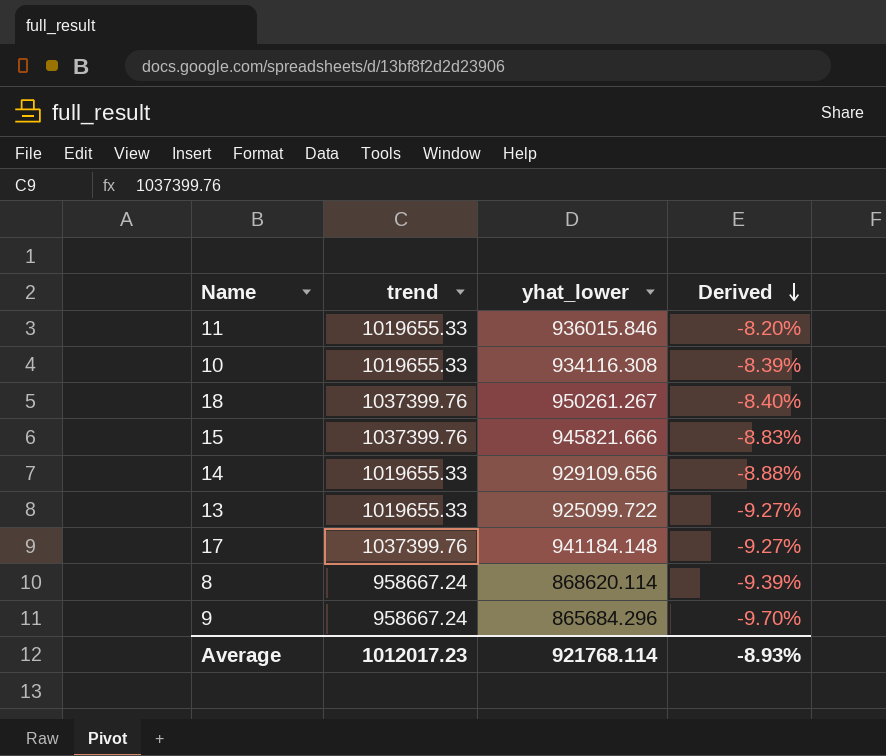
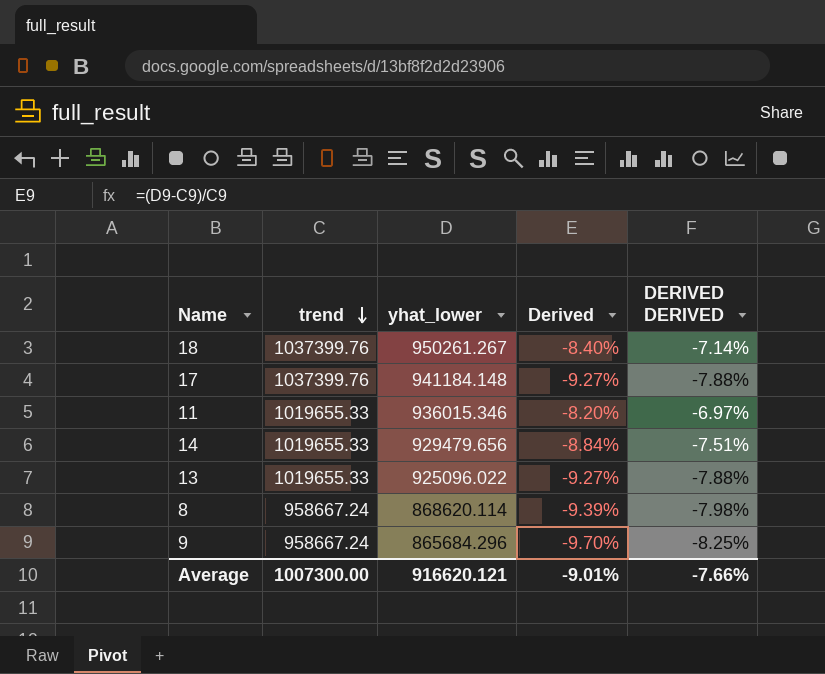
row order: Derived descending -> trend descending
column DERIVED DERIVED | formula: none -> [Derived] * 0.85
row 10: 1019655.33 | 934116.308 | -8.39% -> none
row 15: 1037399.76 | 945821.666 | -8.83% -> none
11 | yhat_lower: 936015.846 -> 936015.346
14 | yhat_lower: 929109.656 -> 929479.656
14 | Derived: -8.88% -> -8.84%
13 | yhat_lower: 925099.722 -> 925096.022
Average | trend: 1012017.23 -> 1007300.00
Average | yhat_lower: 921768.114 -> 916620.121
Average | Derived: -8.93% -> -9.01%

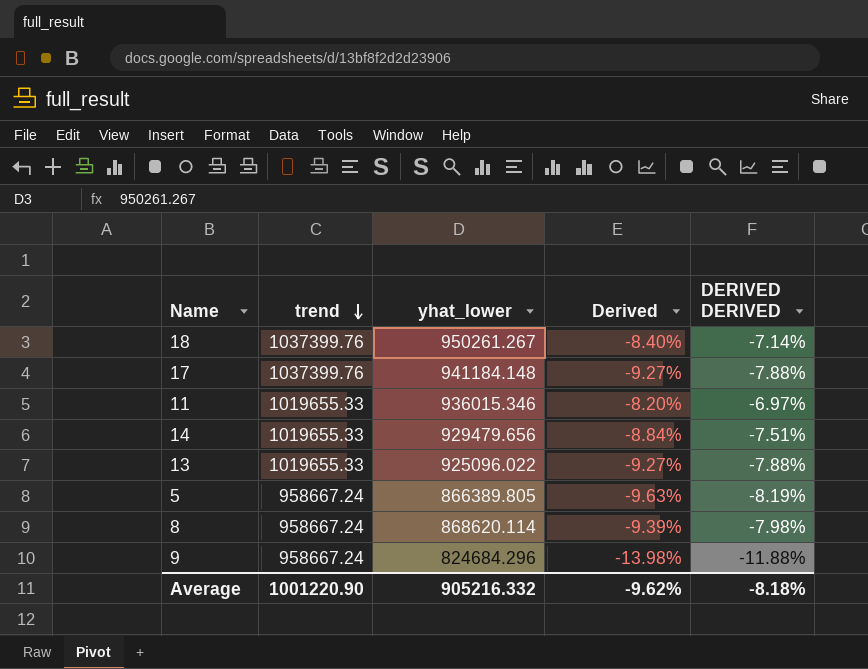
row 5: none -> 958667.24 | 866389.805 | -9.63% | -8.19%
9 | yhat_lower: 865684.296 -> 824684.296
9 | Derived: -9.70% -> -13.98%
9 | DERIVED DERIVED: -8.25% -> -11.88%
Average | trend: 1007300.00 -> 1001220.90
Average | yhat_lower: 916620.121 -> 905216.332
Average | Derived: -9.01% -> -9.62%
Average | DERIVED DERIVED: -7.66% -> -8.18%

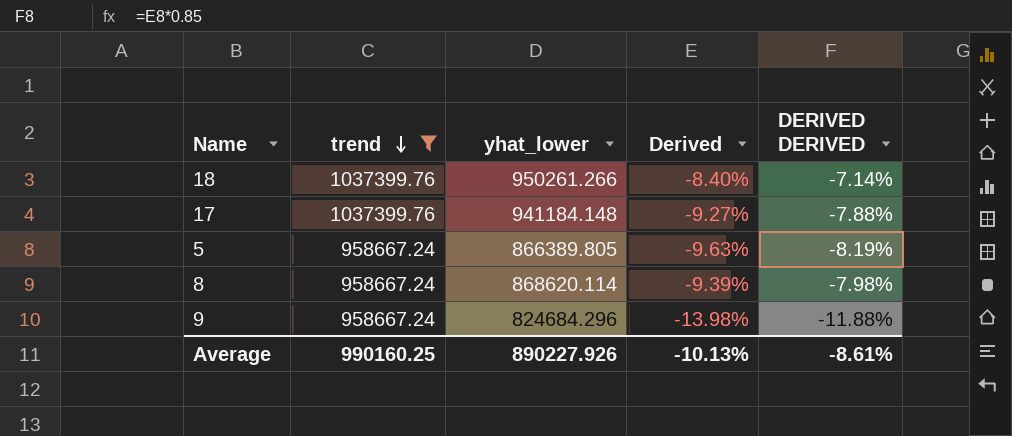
filter: none -> trend != 1019655.33
18 | yhat_lower: 950261.267 -> 950261.266
Average | trend: 1001220.90 -> 990160.25
Average | yhat_lower: 905216.332 -> 890227.926
Average | Derived: -9.62% -> -10.13%
Average | DERIVED DERIVED: -8.18% -> -8.61%

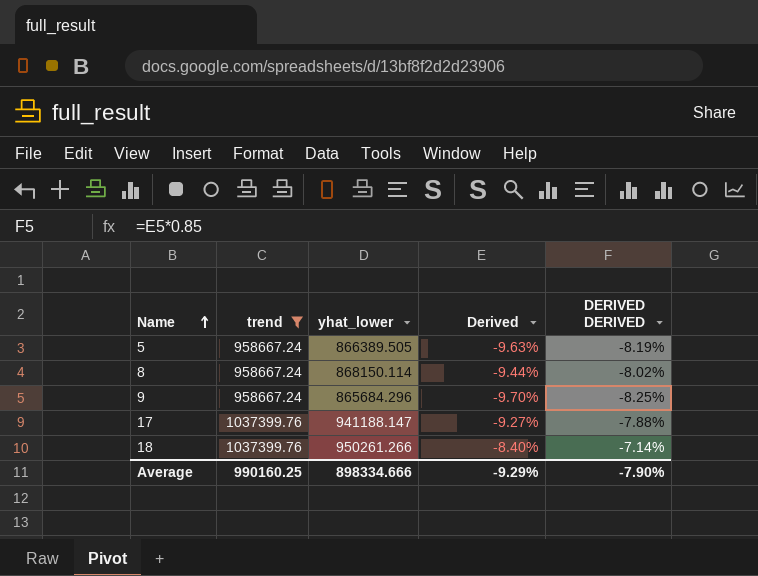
row order: trend descending -> Name ascending
5 | yhat_lower: 866389.805 -> 866389.505
8 | yhat_lower: 868620.114 -> 868150.114
8 | Derived: -9.39% -> -9.44%
8 | DERIVED DERIVED: -7.98% -> -8.02%
9 | yhat_lower: 824684.296 -> 865684.296
9 | Derived: -13.98% -> -9.70%
9 | DERIVED DERIVED: -11.88% -> -8.25%
17 | yhat_lower: 941184.148 -> 941188.147
Average | yhat_lower: 890227.926 -> 898334.666
Average | Derived: -10.13% -> -9.29%
Average | DERIVED DERIVED: -8.61% -> -7.90%

